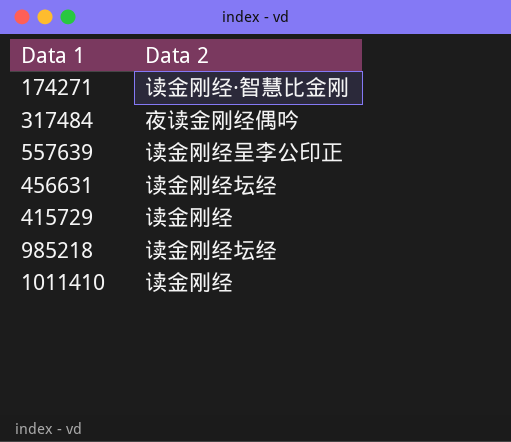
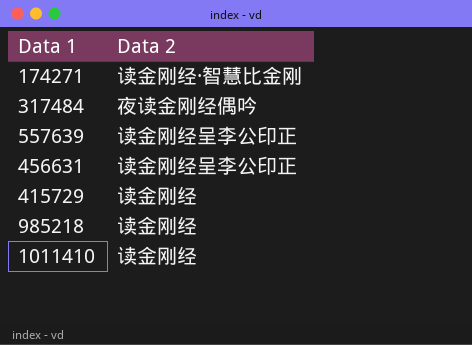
456631 | Data 2: 读金刚经坛经 -> 读金刚经呈李公印正
985218 | Data 2: 读金刚经坛经 -> 读金刚经

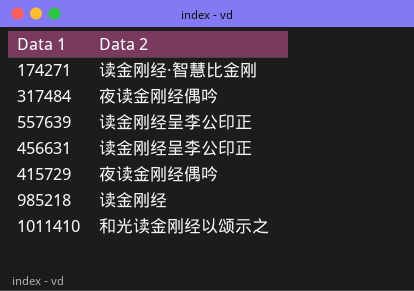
415729 | Data 2: 读金刚经 -> 夜读金刚经偶吟
1011410 | Data 2: 读金刚经 -> 和光读金刚经以颂示之

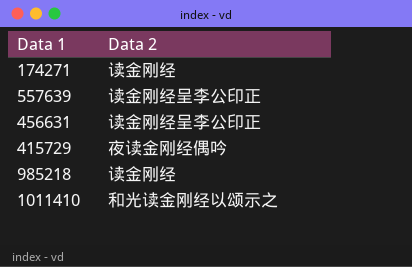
row 317484: 夜读金刚经偶吟 -> none
174271 | Data 2: 读金刚经·智慧比金刚 -> 读金刚经

